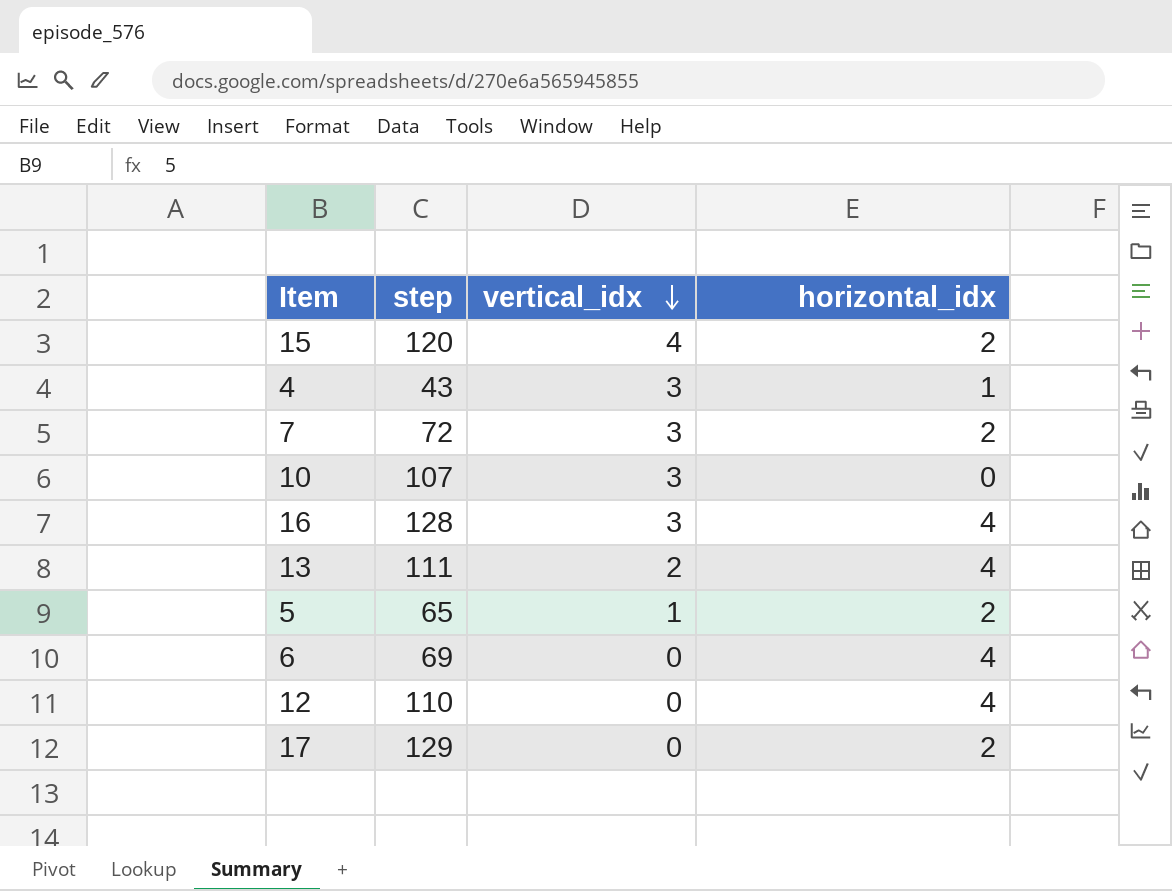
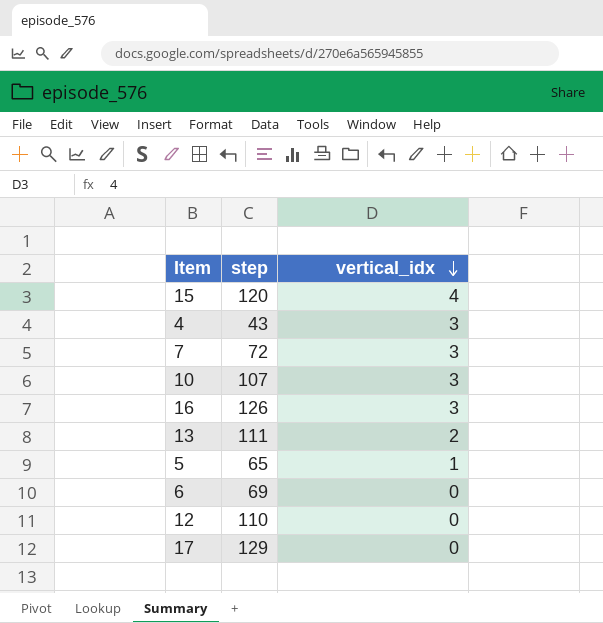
column horizontal_idx | position: 4 -> none
16 | step: 128 -> 126

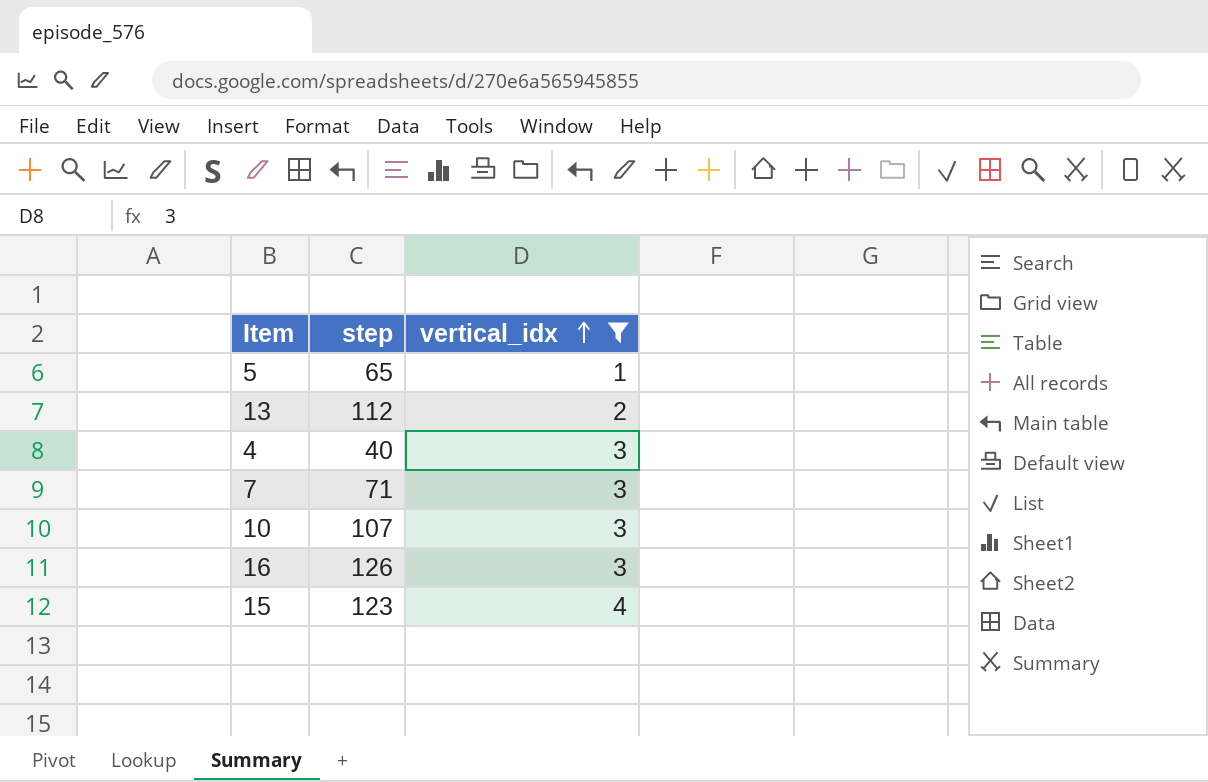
filter: none -> vertical_idx != 0
row order: vertical_idx descending -> vertical_idx ascending
13 | step: 111 -> 112
4 | step: 43 -> 40
7 | step: 72 -> 71
15 | step: 120 -> 123

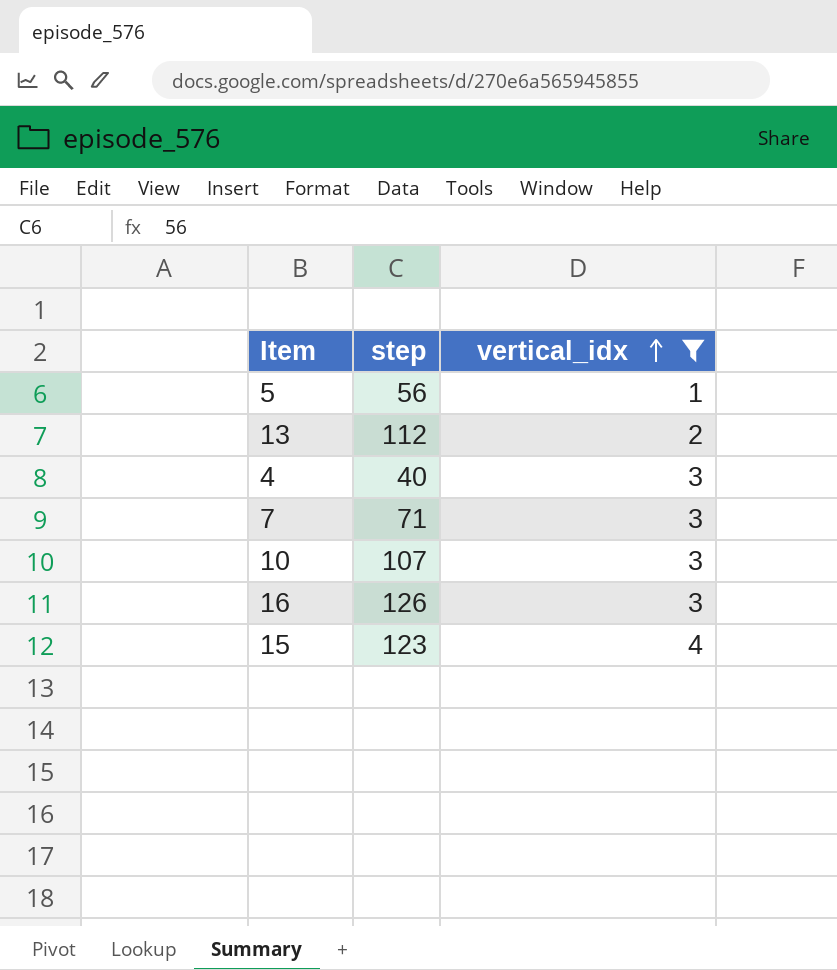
5 | step: 65 -> 56

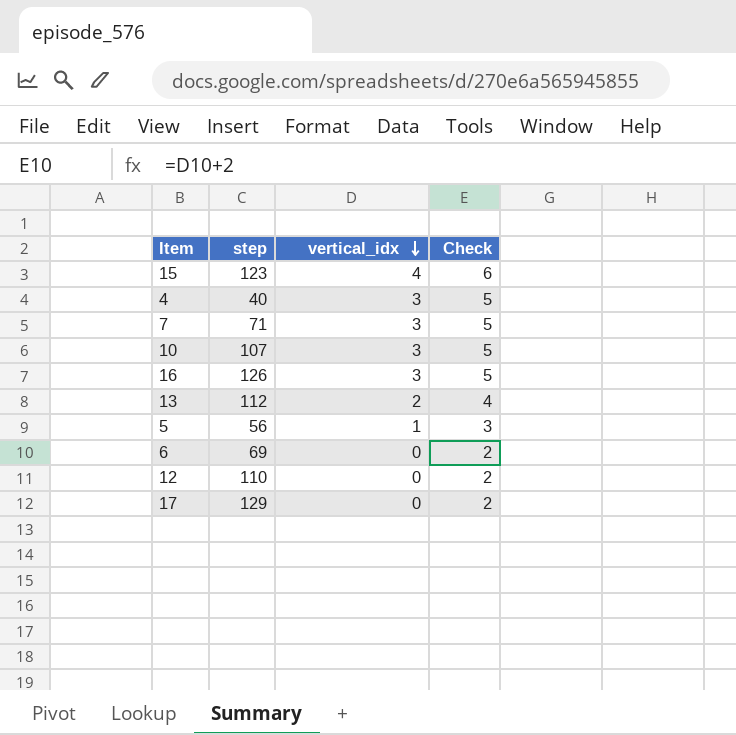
filter: vertical_idx != 0 -> none
row order: vertical_idx ascending -> vertical_idx descending
column Check | formula: none -> [vertical_idx] + 2

